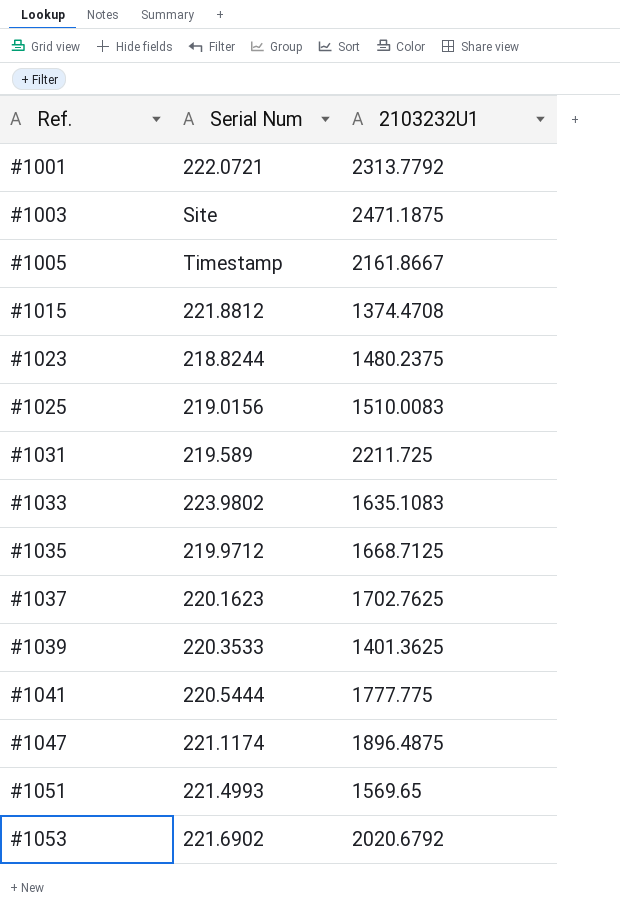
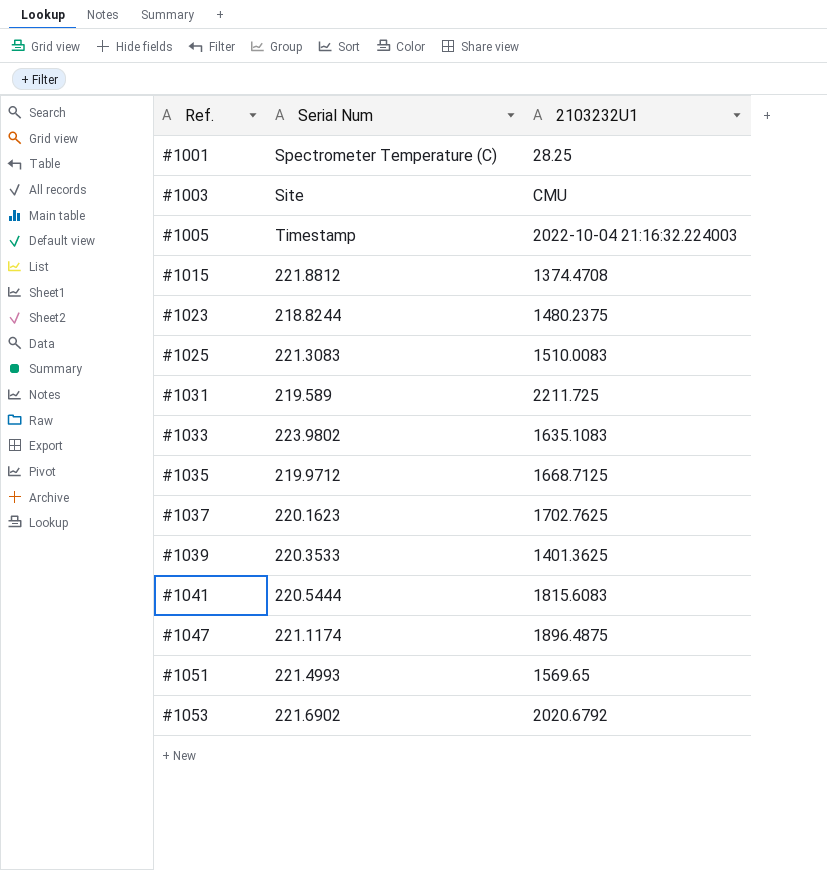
#1001 | Serial Num: 222.0721 -> Spectrometer Temperature (C)
#1001 | 2103232U1: 2313.7792 -> 28.25
#1003 | 2103232U1: 2471.1875 -> CMU
#1005 | 2103232U1: 2161.8667 -> 2022-10-04 21:16:32.224003
#1025 | Serial Num: 219.0156 -> 221.3083
#1041 | 2103232U1: 1777.775 -> 1815.6083

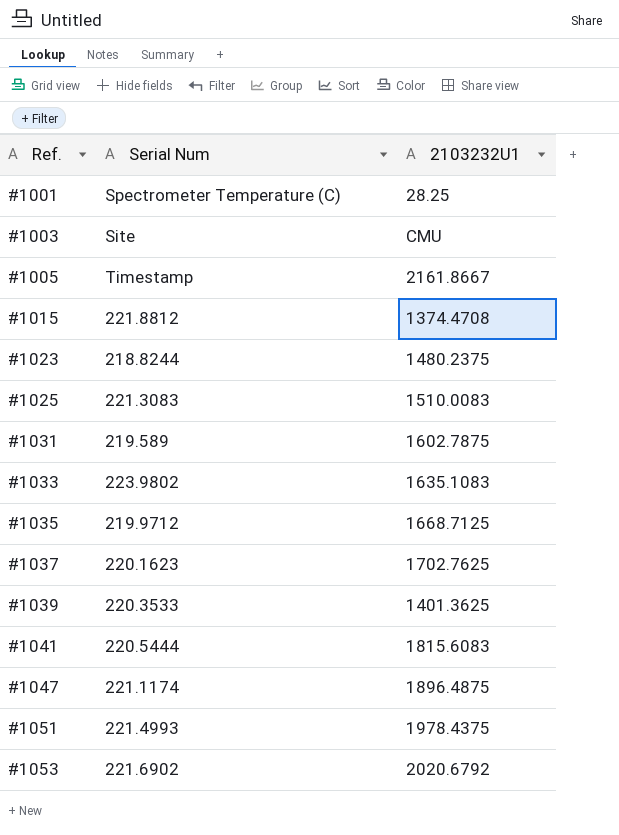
#1005 | 2103232U1: 2022-10-04 21:16:32.224003 -> 2161.8667
#1031 | 2103232U1: 2211.725 -> 1602.7875
#1051 | 2103232U1: 1569.65 -> 1978.4375

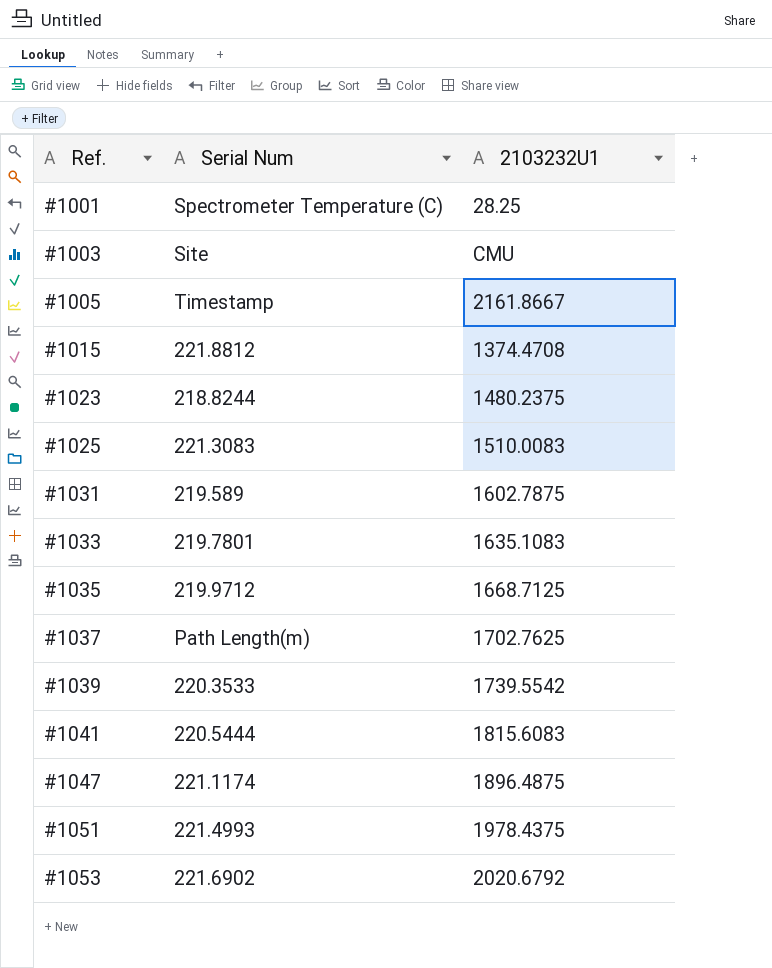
#1033 | Serial Num: 223.9802 -> 219.7801
#1037 | Serial Num: 220.1623 -> Path Length(m)
#1039 | 2103232U1: 1401.3625 -> 1739.5542

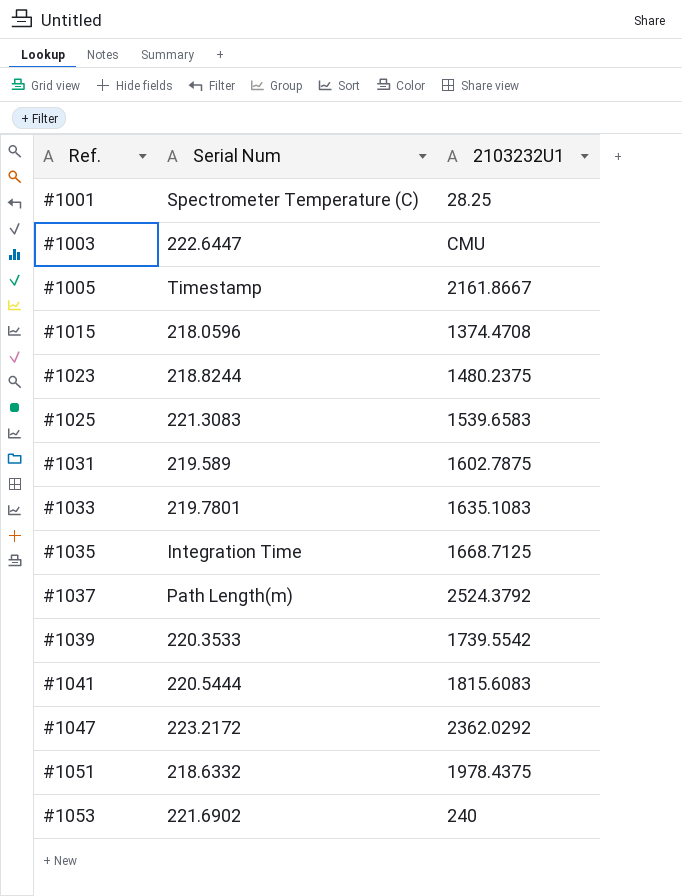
#1003 | Serial Num: Site -> 222.6447
#1015 | Serial Num: 221.8812 -> 218.0596
#1025 | 2103232U1: 1510.0083 -> 1539.6583
#1035 | Serial Num: 219.9712 -> Integration Time
#1037 | 2103232U1: 1702.7625 -> 2524.3792
#1047 | Serial Num: 221.1174 -> 223.2172
#1047 | 2103232U1: 1896.4875 -> 2362.0292
#1051 | Serial Num: 221.4993 -> 218.6332
#1053 | 2103232U1: 2020.6792 -> 240

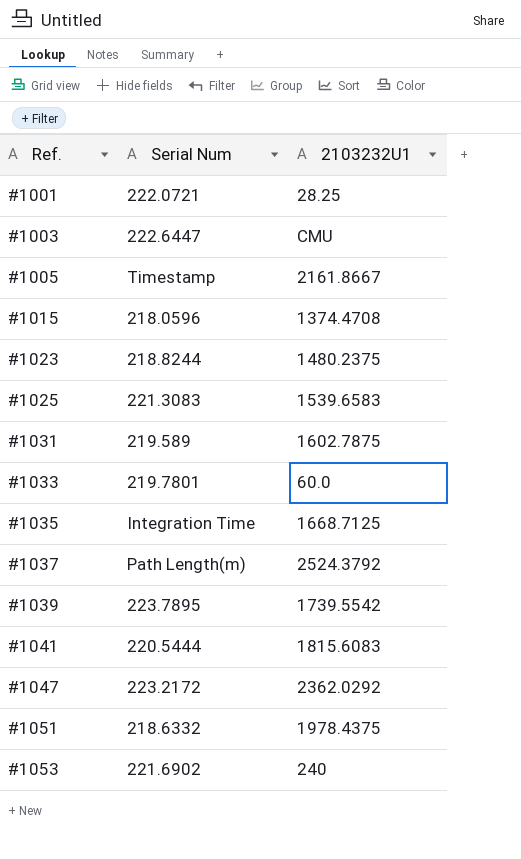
#1001 | Serial Num: Spectrometer Temperature (C) -> 222.0721
#1033 | 2103232U1: 1635.1083 -> 60.0
#1039 | Serial Num: 220.3533 -> 223.7895

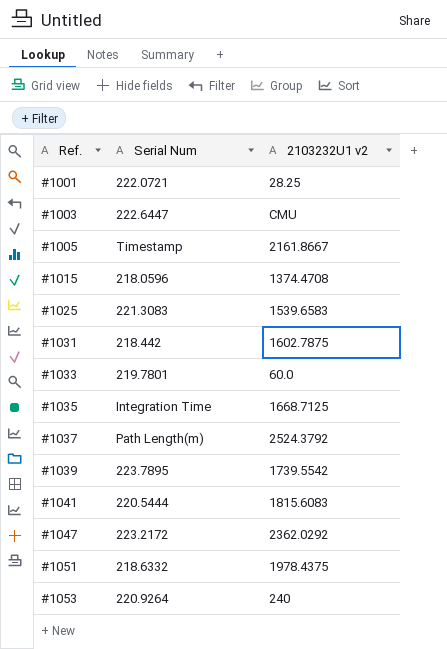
column name: 2103232U1 -> 2103232U1 v2
row #1023: 218.8244 | 1480.2375 -> none
#1031 | Serial Num: 219.589 -> 218.442
#1053 | Serial Num: 221.6902 -> 220.9264

